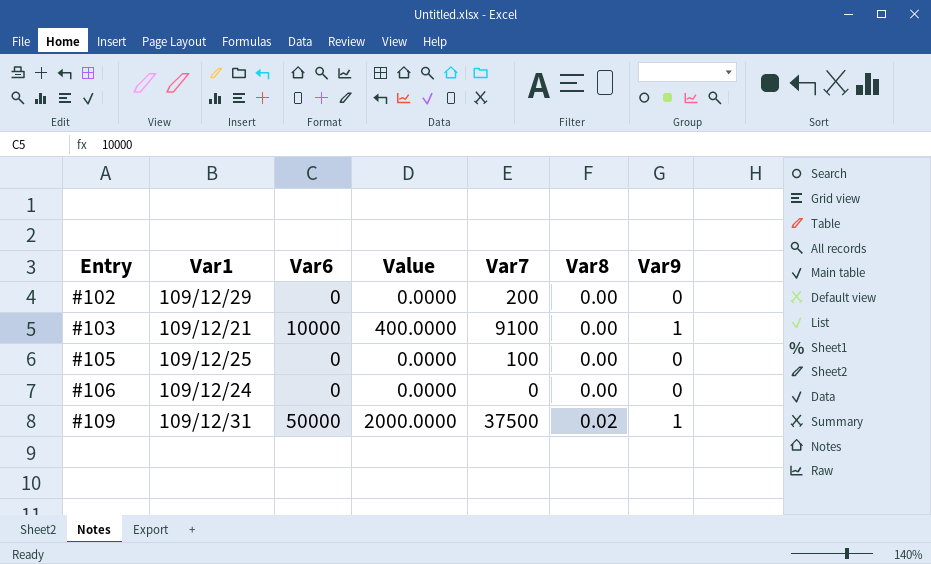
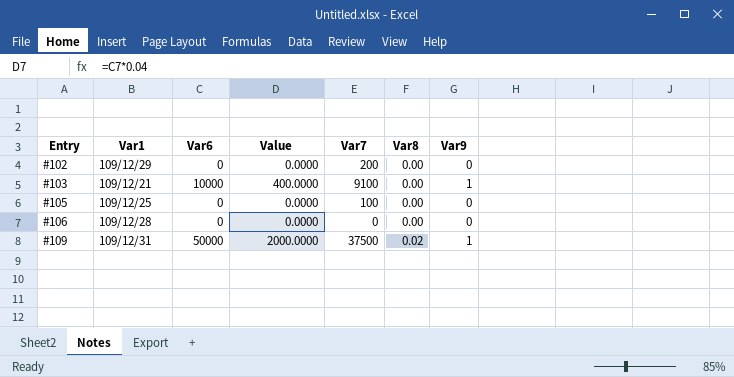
#106 | Var1: 109/12/24 -> 109/12/28

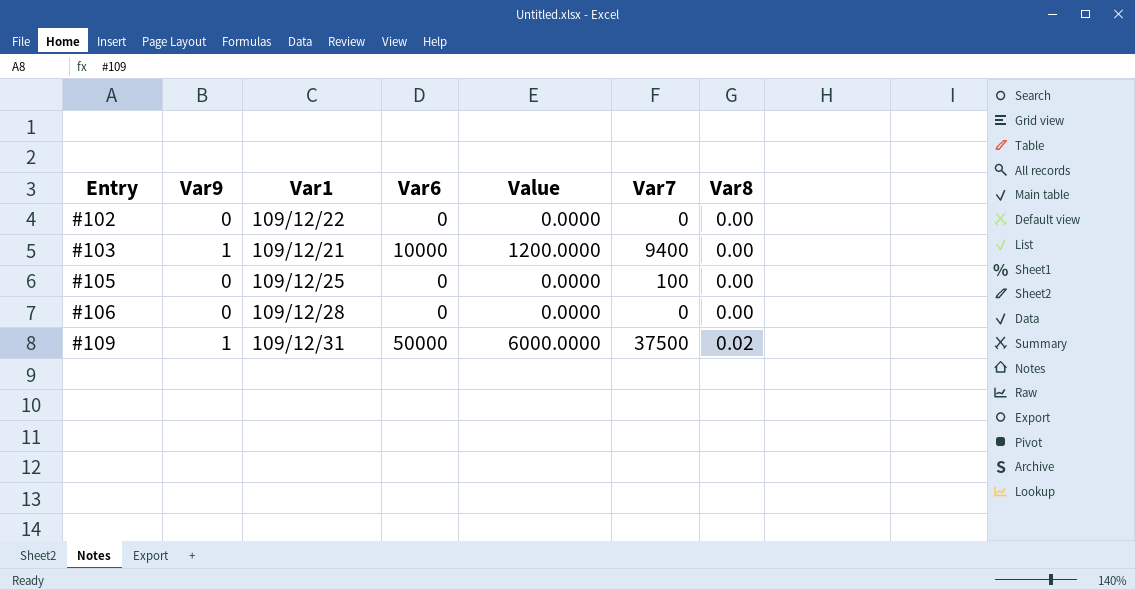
column Var9 | position: 7 -> 2
column Value | formula: [Var6] * 0.04 -> [Var6] * 0.12
#102 | Var1: 109/12/29 -> 109/12/22
#102 | Var7: 200 -> 0
#103 | Var7: 9100 -> 9400

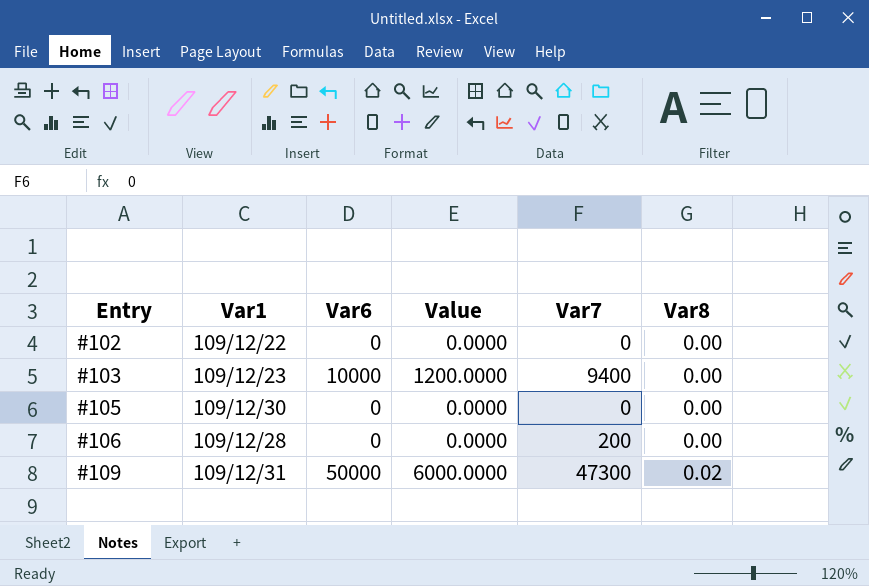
column Var9 | position: 2 -> none
#103 | Var1: 109/12/21 -> 109/12/23
#105 | Var1: 109/12/25 -> 109/12/30
#105 | Var7: 100 -> 0
#106 | Var7: 0 -> 200
#109 | Var7: 37500 -> 47300

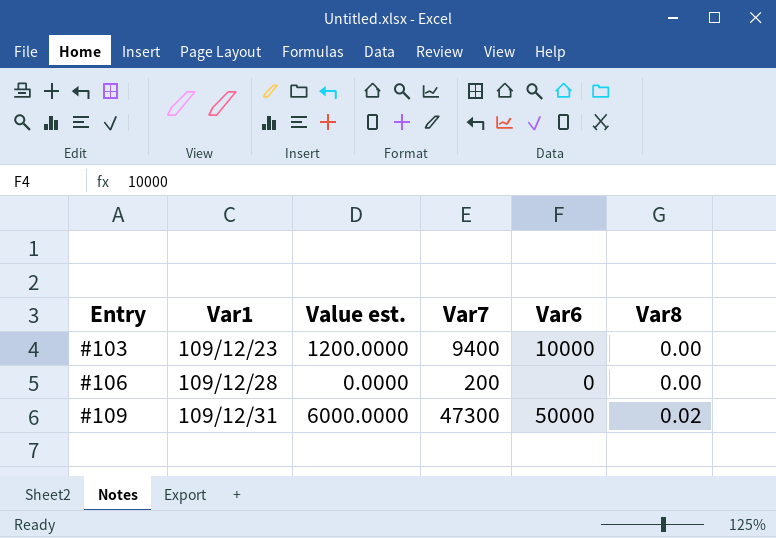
column name: Value -> Value est.
column Var6 | position: 3 -> 5
row #102: 109/12/22 | 0 | 0.0000 | 0 | 0.00 -> none
row #105: 109/12/30 | 0 | 0.0000 | 0 | 0.00 -> none

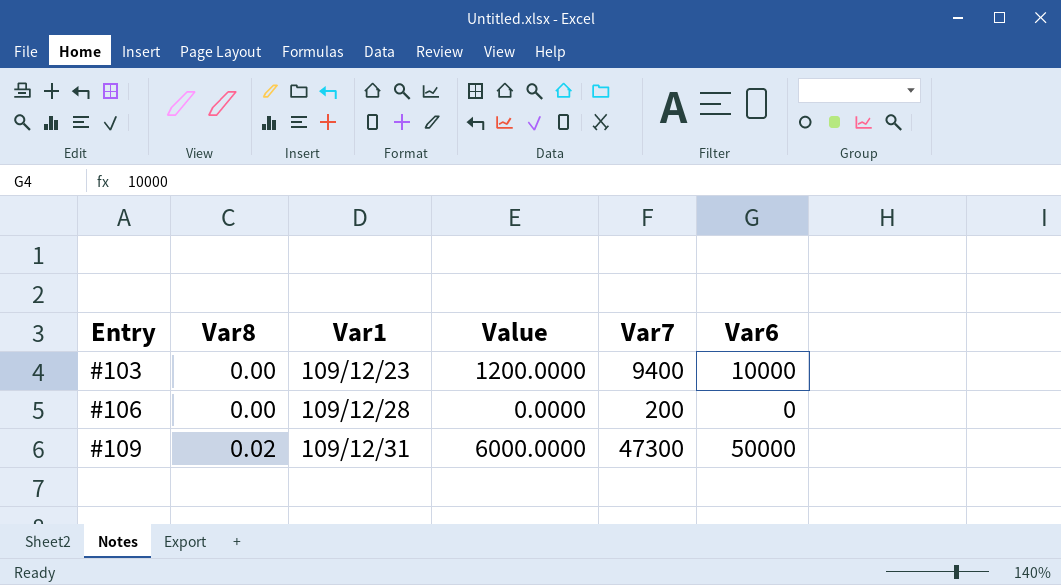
column Var8 | position: 6 -> 2
column name: Value est. -> Value

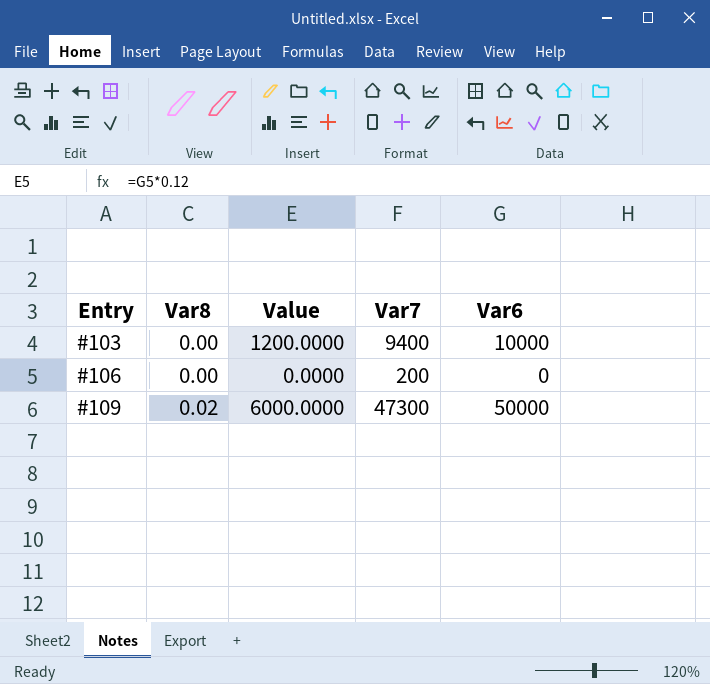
column Var1 | position: 3 -> none

